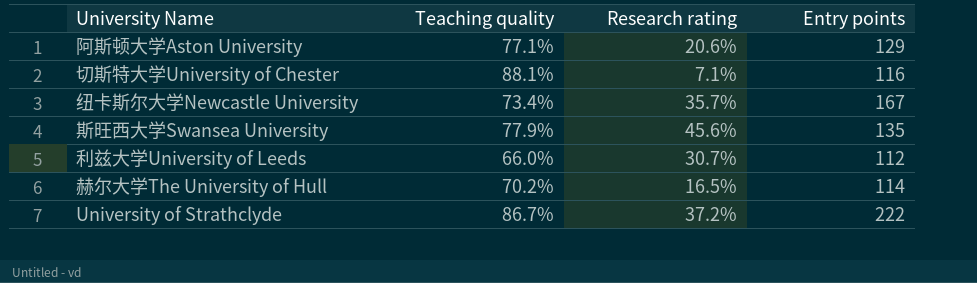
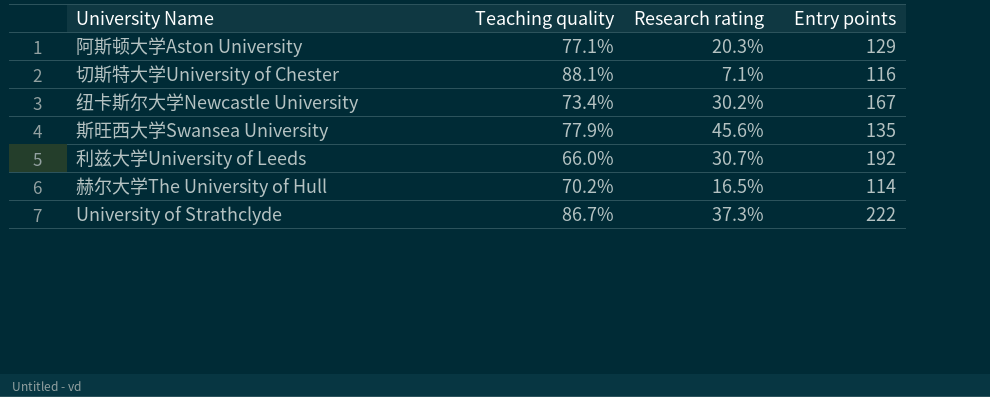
阿斯顿大学Aston University | Research rating: 20.6% -> 20.3%
纽卡斯尔大学Newcastle University | Research rating: 35.7% -> 30.2%
利兹大学University of Leeds | Entry points: 112 -> 192
University of Strathclyde | Research rating: 37.2% -> 37.3%

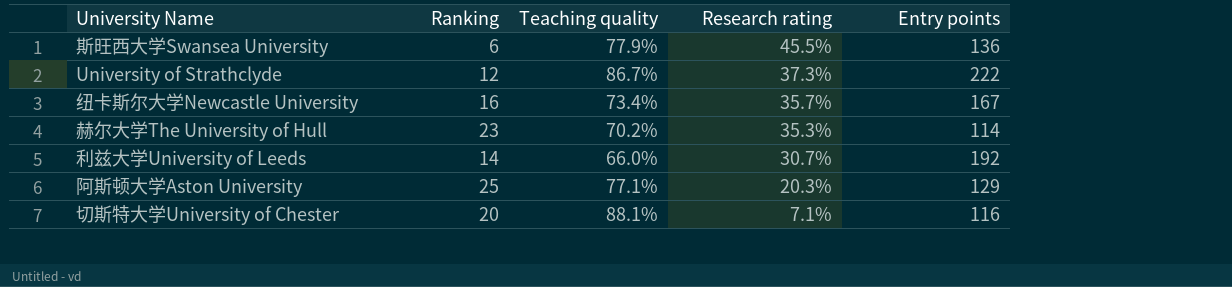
row order: none -> Research rating descending
column Ranking | position: none -> 2
斯旺西大学Swansea University | Research rating: 45.6% -> 45.5%
斯旺西大学Swansea University | Entry points: 135 -> 136
纽卡斯尔大学Newcastle University | Research rating: 30.2% -> 35.7%
赫尔大学The University of Hull | Research rating: 16.5% -> 35.3%

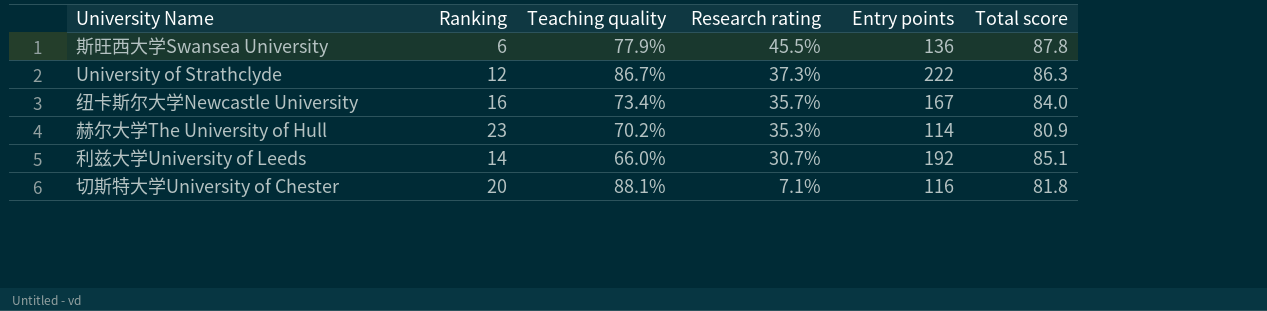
column Total score | position: none -> 6
row 阿斯顿大学Aston University: 25 | 77.1% | 20.3% | 129 -> none

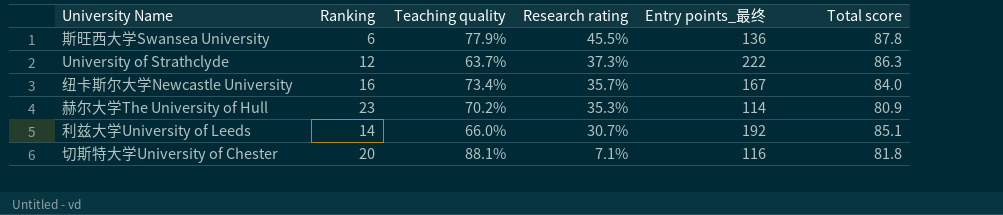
column name: Entry points -> Entry points_最终
University of Strathclyde | Teaching quality: 86.7% -> 63.7%

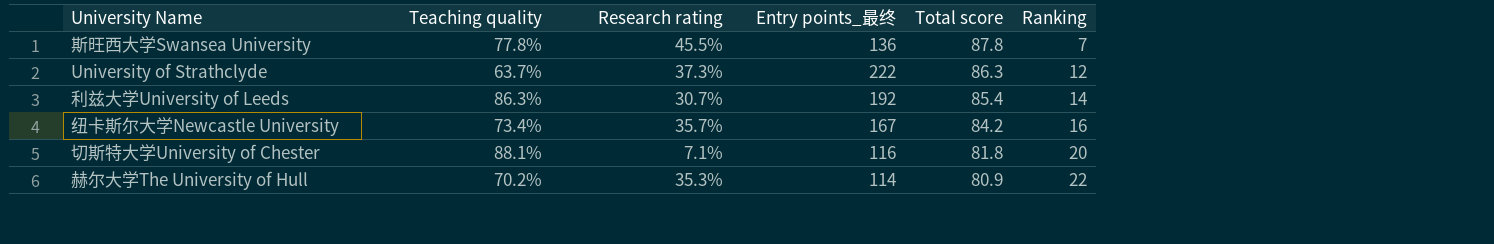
row order: Research rating descending -> Total score descending
column Ranking | position: 2 -> 6
斯旺西大学Swansea University | Teaching quality: 77.9% -> 77.8%
斯旺西大学Swansea University | Ranking: 6 -> 7
利兹大学University of Leeds | Teaching quality: 66.0% -> 86.3%
利兹大学University of Leeds | Total score: 85.1 -> 85.4
纽卡斯尔大学Newcastle University | Total score: 84.0 -> 84.2
赫尔大学The University of Hull | Ranking: 23 -> 22

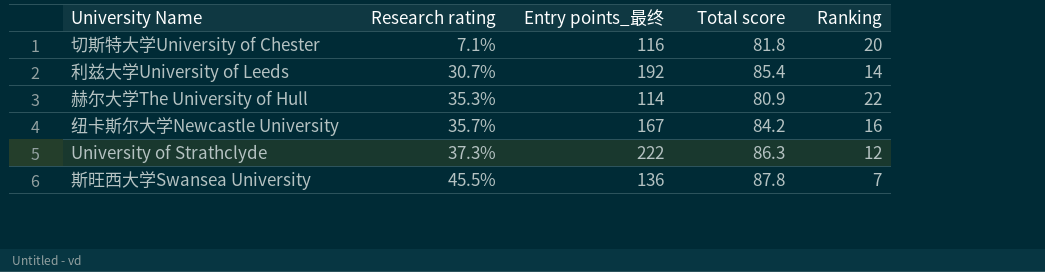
row order: Total score descending -> Research rating ascending
column Teaching quality | position: 2 -> none

